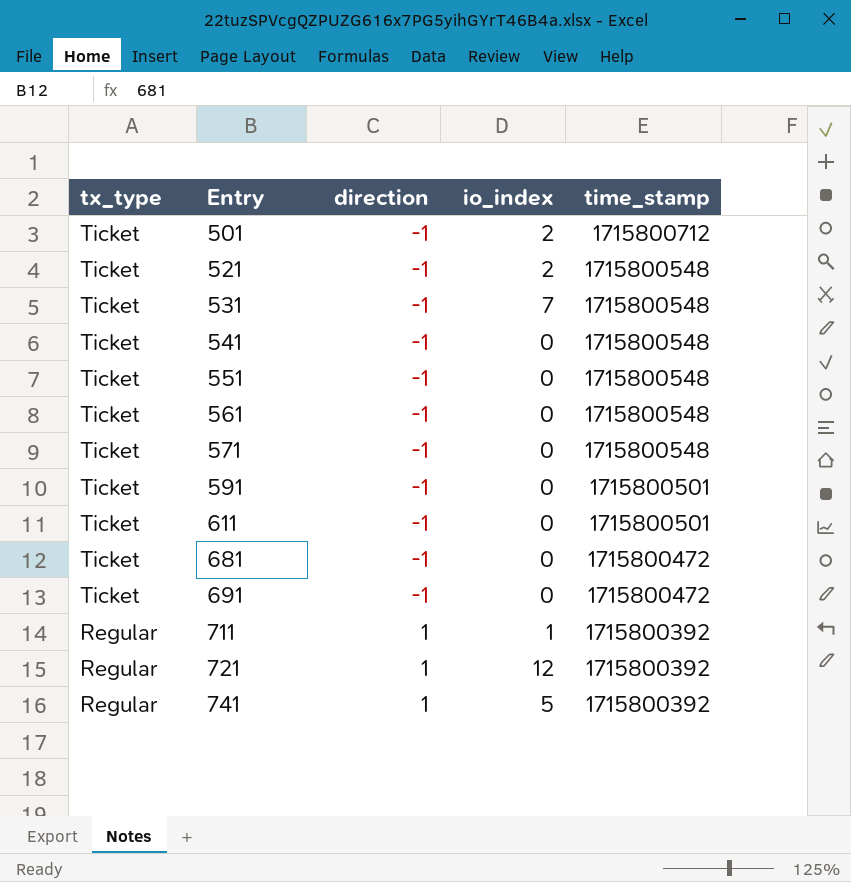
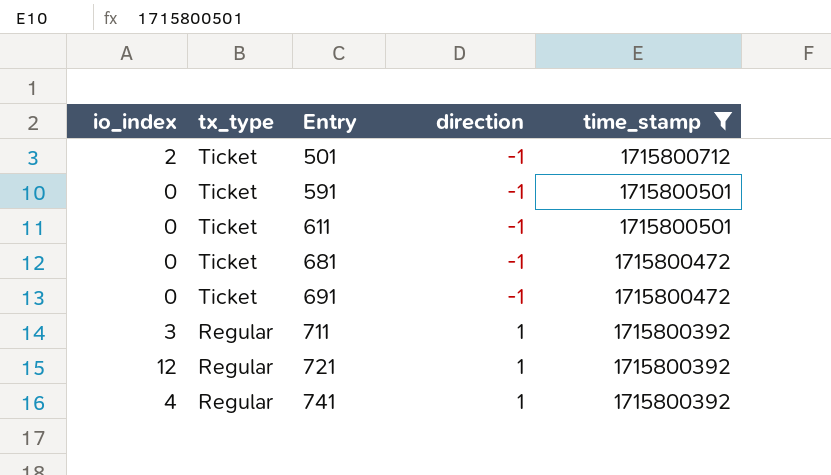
filter: none -> time_stamp != 1715800548
column io_index | position: 4 -> 1
711 | io_index: 1 -> 3
741 | io_index: 5 -> 4

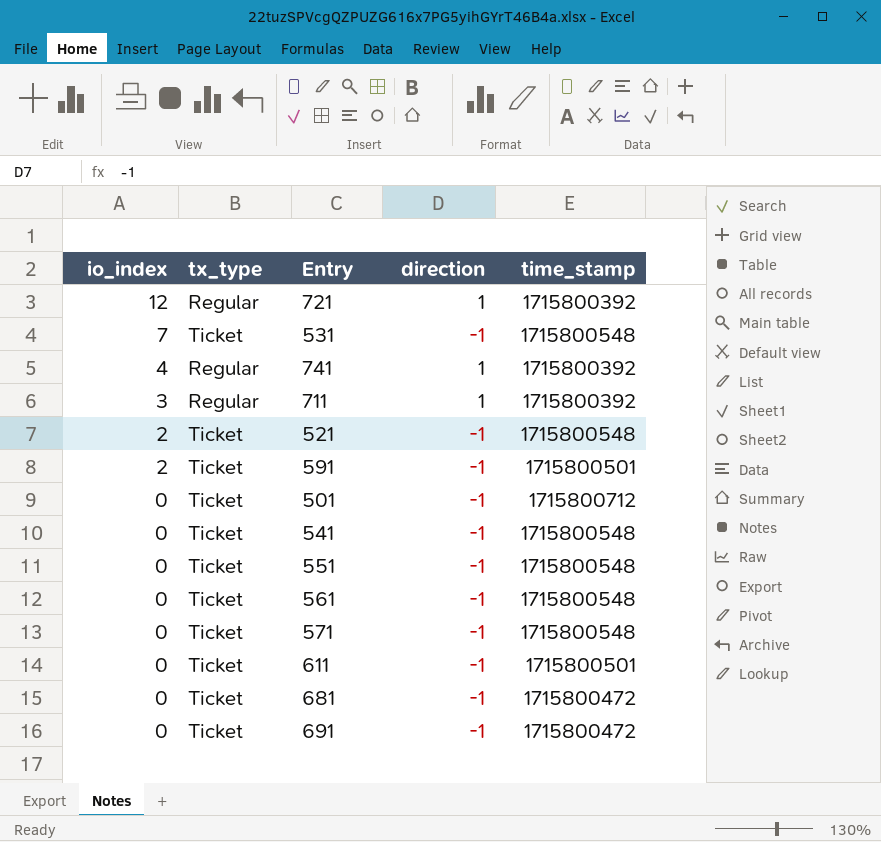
filter: time_stamp != 1715800548 -> none
row order: tx_type descending -> io_index descending
591 | io_index: 0 -> 2
501 | io_index: 2 -> 0

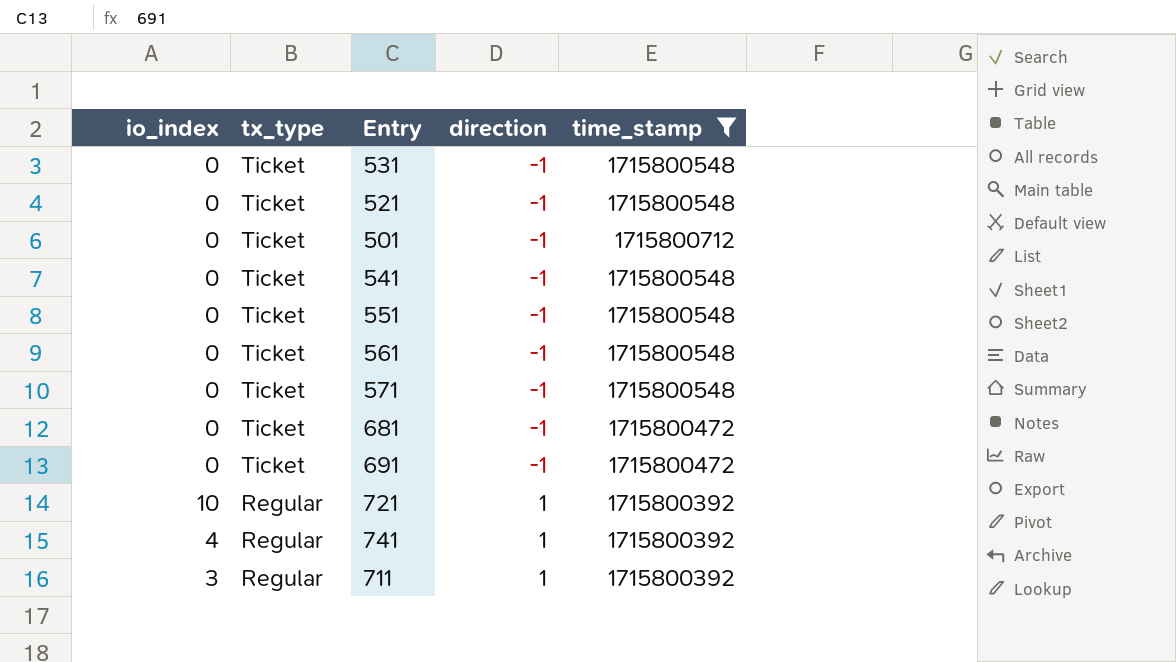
filter: none -> time_stamp != 1715800501
row order: io_index descending -> tx_type descending
531 | io_index: 7 -> 0
521 | io_index: 2 -> 0
721 | io_index: 12 -> 10

